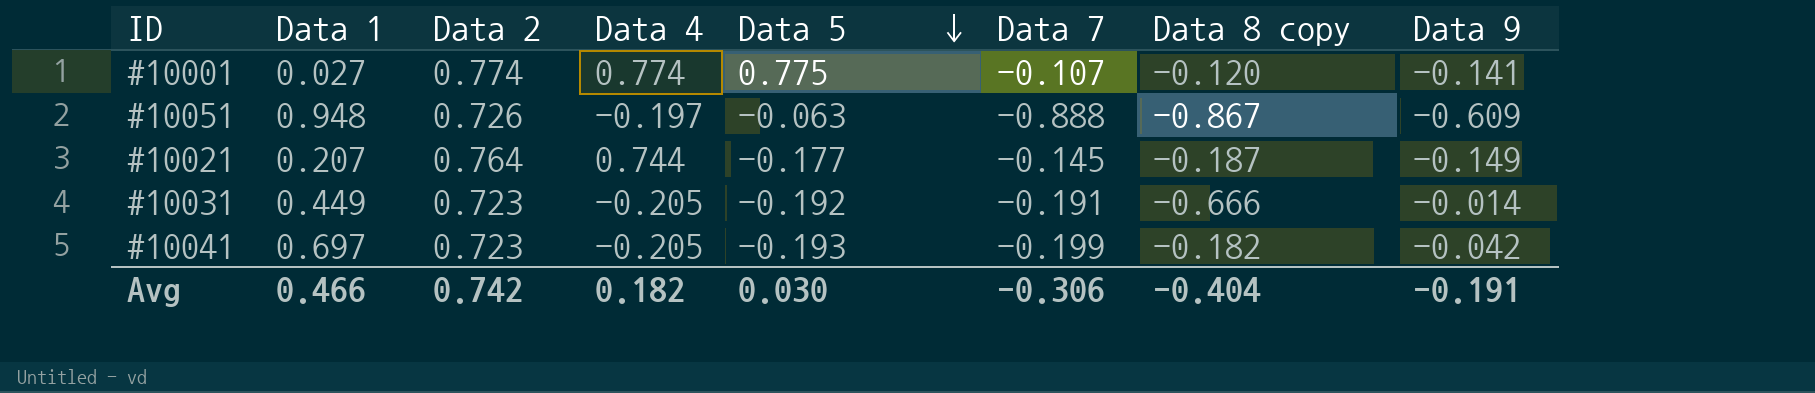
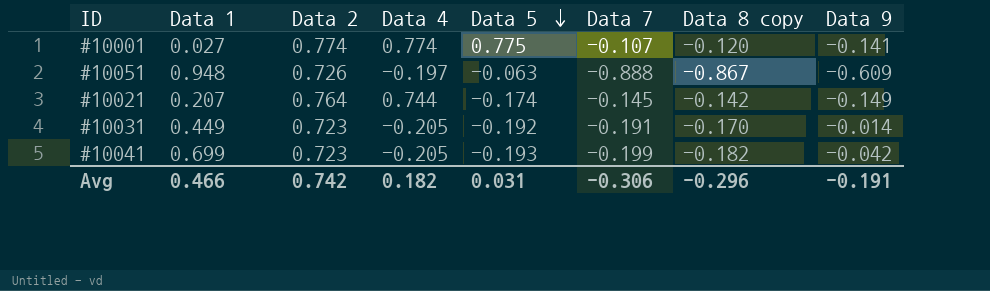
#10021 | Data 5: -0.177 -> -0.174
#10021 | Data 8 copy: -0.187 -> -0.142
#10031 | Data 8 copy: -0.666 -> -0.170
#10041 | Data 1: 0.697 -> 0.699
Avg | Data 5: 0.030 -> 0.031
Avg | Data 8 copy: -0.404 -> -0.296

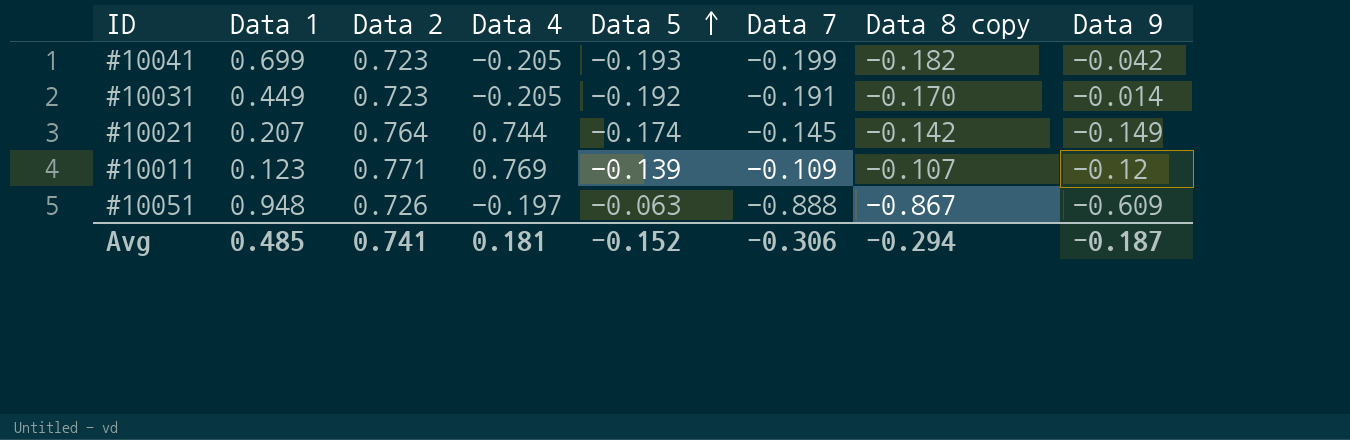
row order: Data 5 descending -> Data 5 ascending
row #10001: 0.027 | 0.774 | 0.774 | 0.775 | -0.107 | -0.120 | -0.141 -> none
row #10011: none -> 0.123 | 0.771 | 0.769 | -0.139 | -0.109 | -0.107 | -0.12
Avg | Data 1: 0.466 -> 0.485
Avg | Data 2: 0.742 -> 0.741
Avg | Data 4: 0.182 -> 0.181
Avg | Data 5: 0.031 -> -0.152
Avg | Data 8 copy: -0.296 -> -0.294
Avg | Data 9: -0.191 -> -0.187

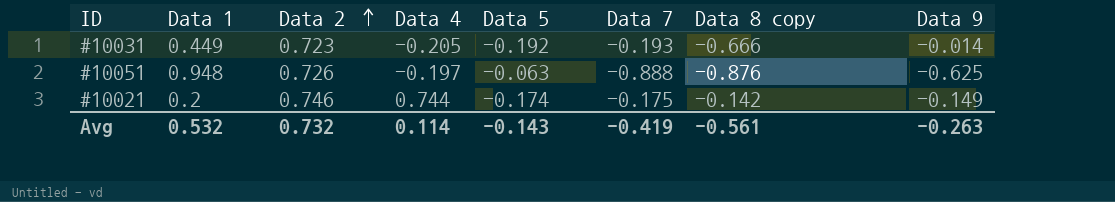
row order: Data 5 ascending -> Data 2 ascending
row #10041: 0.699 | 0.723 | -0.205 | -0.193 | -0.199 | -0.182 | -0.042 -> none
row #10011: 0.123 | 0.771 | 0.769 | -0.139 | -0.109 | -0.107 | -0.12 -> none
#10031 | Data 7: -0.191 -> -0.193
#10031 | Data 8 copy: -0.170 -> -0.666
#10051 | Data 8 copy: -0.867 -> -0.876
#10051 | Data 9: -0.609 -> -0.625
#10021 | Data 1: 0.207 -> 0.2
#10021 | Data 2: 0.764 -> 0.746
#10021 | Data 7: -0.145 -> -0.175
Avg | Data 1: 0.485 -> 0.532
Avg | Data 2: 0.741 -> 0.732
Avg | Data 4: 0.181 -> 0.114
Avg | Data 5: -0.152 -> -0.143
Avg | Data 7: -0.306 -> -0.419
Avg | Data 8 copy: -0.294 -> -0.561
Avg | Data 9: -0.187 -> -0.263

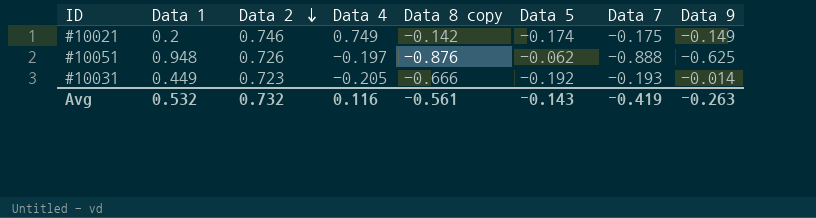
row order: Data 2 ascending -> Data 2 descending
column Data 8 copy | position: 7 -> 5
#10021 | Data 4: 0.744 -> 0.749
#10051 | Data 5: -0.063 -> -0.062
Avg | Data 4: 0.114 -> 0.116

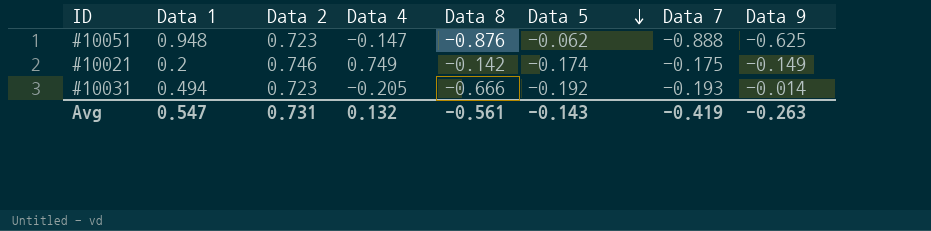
row order: Data 2 descending -> Data 5 descending
column name: Data 8 copy -> Data 8
#10051 | Data 2: 0.726 -> 0.723
#10051 | Data 4: -0.197 -> -0.147
#10031 | Data 1: 0.449 -> 0.494
Avg | Data 1: 0.532 -> 0.547
Avg | Data 2: 0.732 -> 0.731
Avg | Data 4: 0.116 -> 0.132

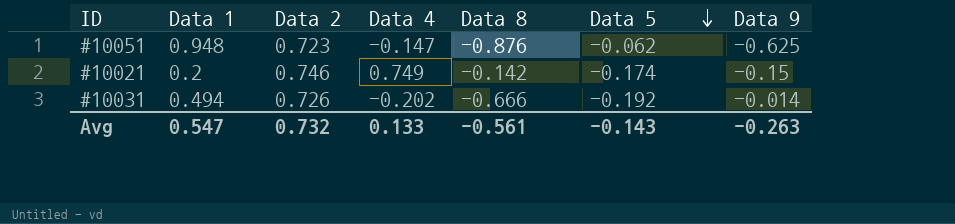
column Data 7 | position: 7 -> none
#10021 | Data 9: -0.149 -> -0.15
#10031 | Data 2: 0.723 -> 0.726
#10031 | Data 4: -0.205 -> -0.202
Avg | Data 2: 0.731 -> 0.732
Avg | Data 4: 0.132 -> 0.133

